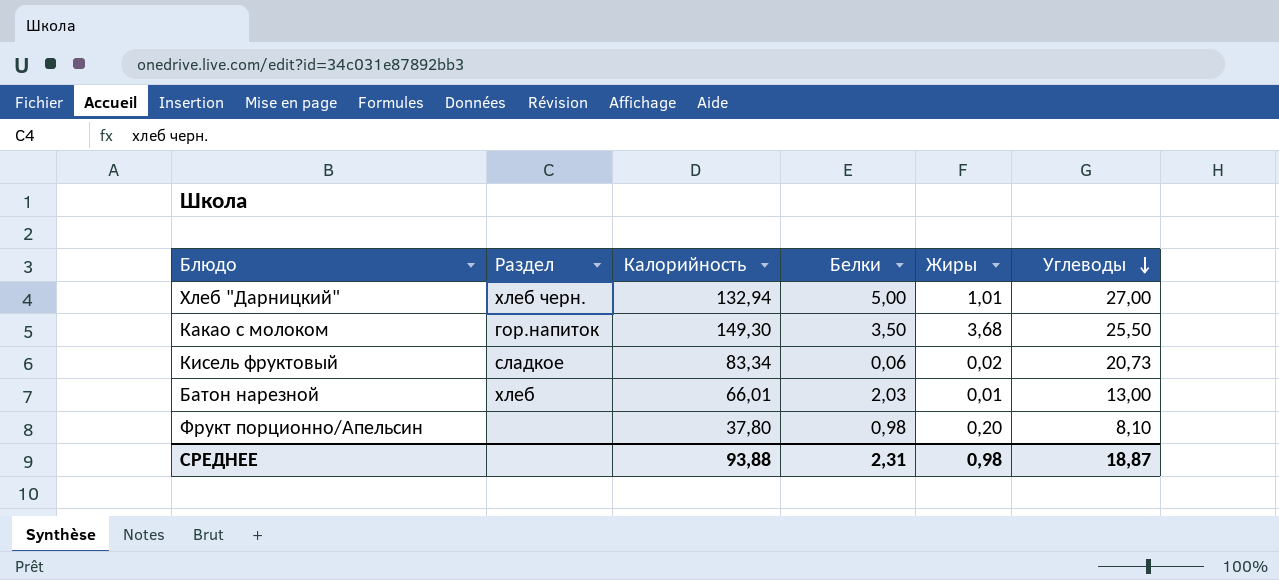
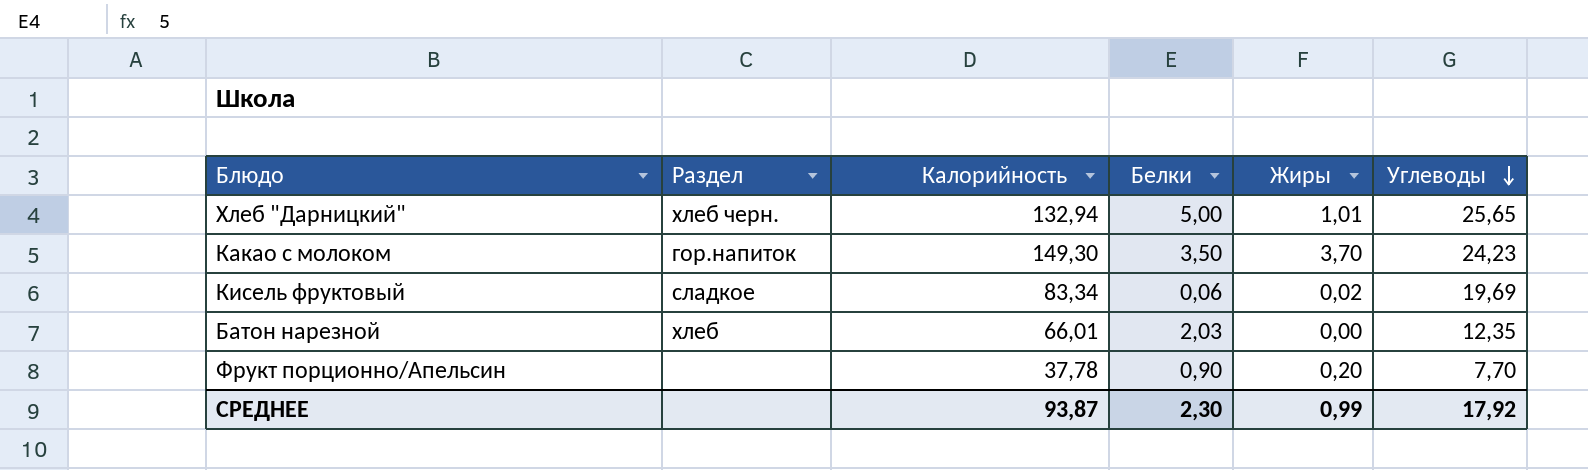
Хлеб "Дарницкий" | Углеводы: 27,00 -> 25,65
Какао с молоком | Жиры: 3,68 -> 3,70
Какао с молоком | Углеводы: 25,50 -> 24,23
Кисель фруктовый | Углеводы: 20,73 -> 19,69
Батон нарезной | Жиры: 0,01 -> 0,00
Батон нарезной | Углеводы: 13,00 -> 12,35
Фрукт порционно/Апельсин | Калорийность: 37,80 -> 37,78
Фрукт порционно/Апельсин | Белки: 0,98 -> 0,90
Фрукт порционно/Апельсин | Углеводы: 8,10 -> 7,70
СРЕДНЕЕ | Калорийность: 93,88 -> 93,87
СРЕДНЕЕ | Белки: 2,31 -> 2,30
СРЕДНЕЕ | Жиры: 0,98 -> 0,99
СРЕДНЕЕ | Углеводы: 18,87 -> 17,92

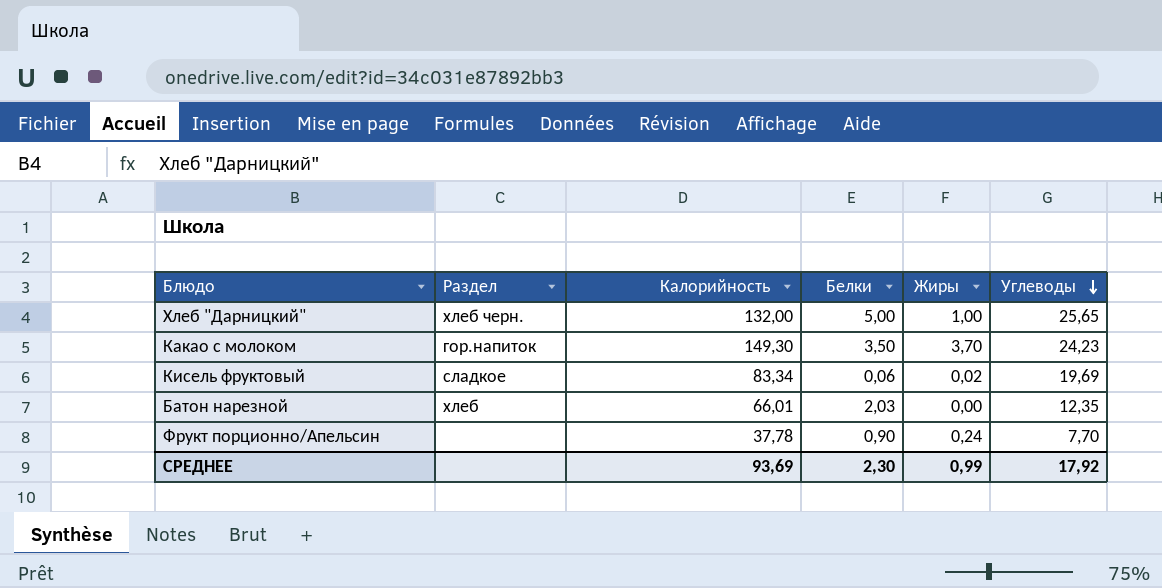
Хлеб "Дарницкий" | Калорийность: 132,94 -> 132,00
Хлеб "Дарницкий" | Жиры: 1,01 -> 1,00
Фрукт порционно/Апельсин | Жиры: 0,20 -> 0,24
СРЕДНЕЕ | Калорийность: 93,87 -> 93,69

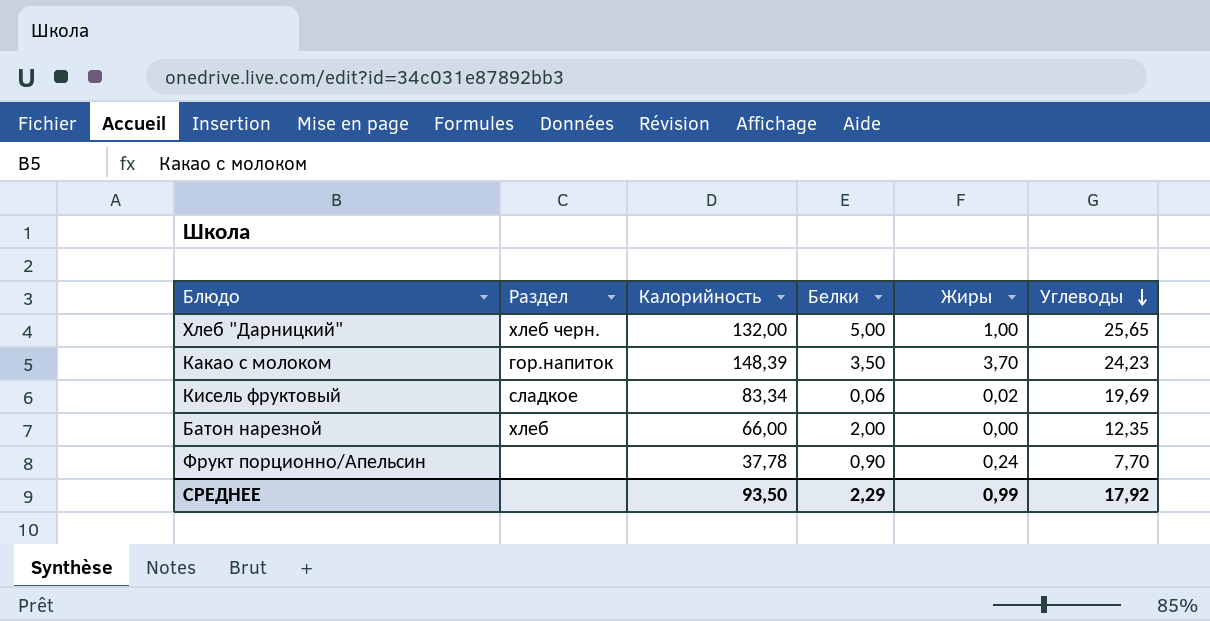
Какао с молоком | Калорийность: 149,30 -> 148,39
Батон нарезной | Калорийность: 66,01 -> 66,00
Батон нарезной | Белки: 2,03 -> 2,00
СРЕДНЕЕ | Калорийность: 93,69 -> 93,50
СРЕДНЕЕ | Белки: 2,30 -> 2,29

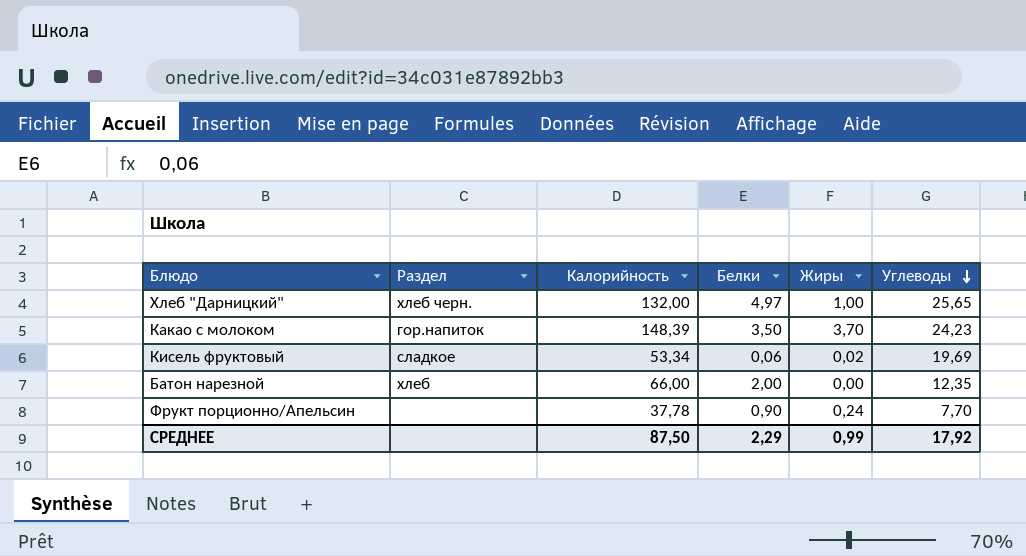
Хлеб "Дарницкий" | Белки: 5,00 -> 4,97
Кисель фруктовый | Калорийность: 83,34 -> 53,34
СРЕДНЕЕ | Калорийность: 93,50 -> 87,50

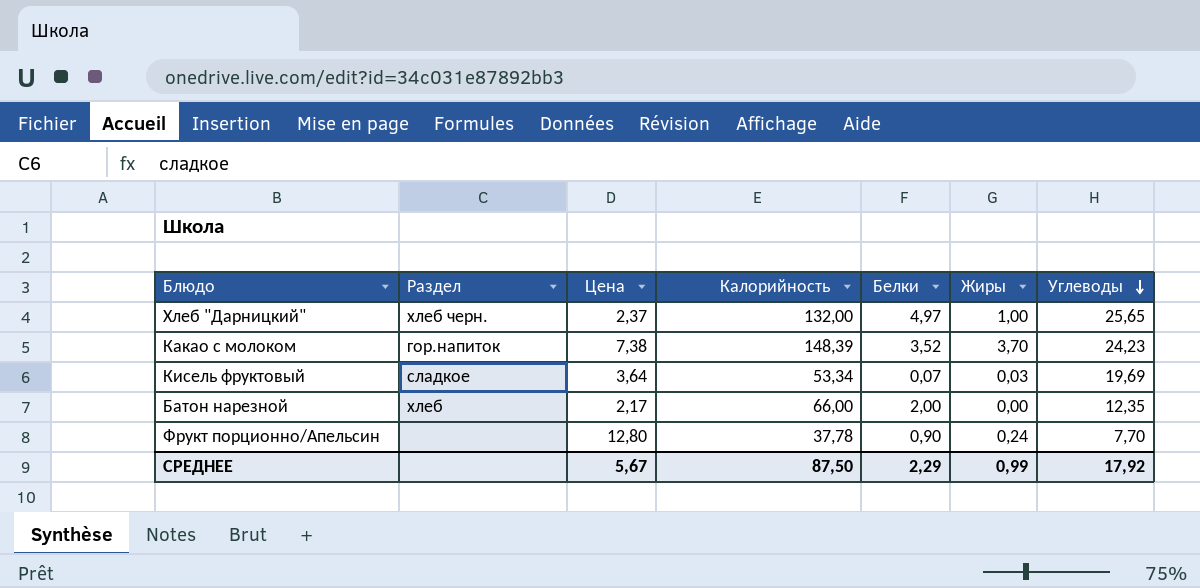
column Цена | position: none -> 3
Какао с молоком | Белки: 3,50 -> 3,52
Кисель фруктовый | Белки: 0,06 -> 0,07
Кисель фруктовый | Жиры: 0,02 -> 0,03

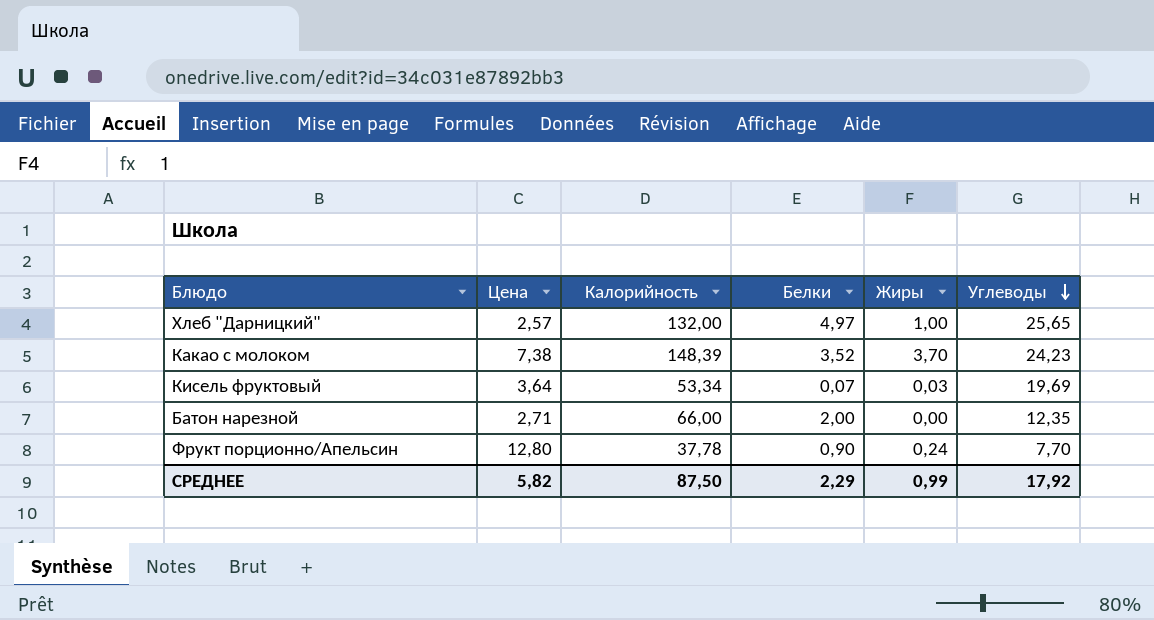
column Раздел | position: 2 -> none
Хлеб "Дарницкий" | Цена: 2,37 -> 2,57
Батон нарезной | Цена: 2,17 -> 2,71
СРЕДНЕЕ | Цена: 5,67 -> 5,82

